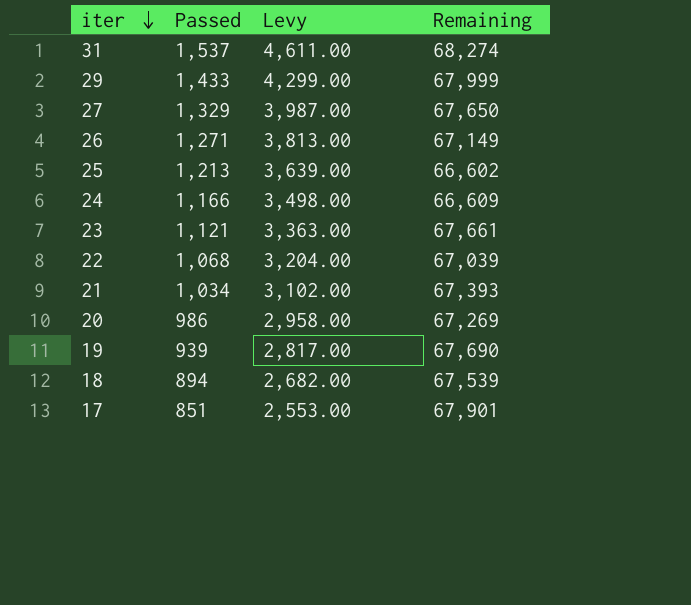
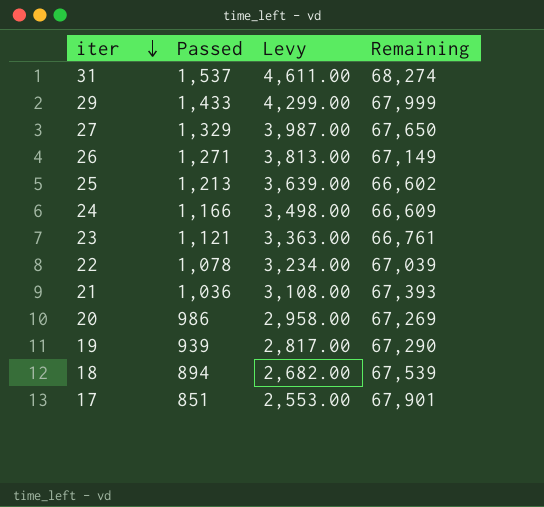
23 | Remaining: 67,661 -> 66,761
22 | Passed: 1,068 -> 1,078
22 | Levy: 3,204.00 -> 3,234.00
21 | Passed: 1,034 -> 1,036
21 | Levy: 3,102.00 -> 3,108.00
19 | Remaining: 67,690 -> 67,290

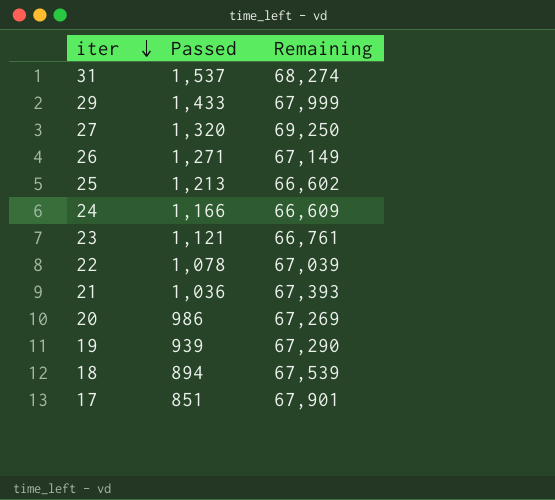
column Levy | formula: [Passed] * 3 -> none
27 | Passed: 1,329 -> 1,320
27 | Remaining: 67,650 -> 69,250

